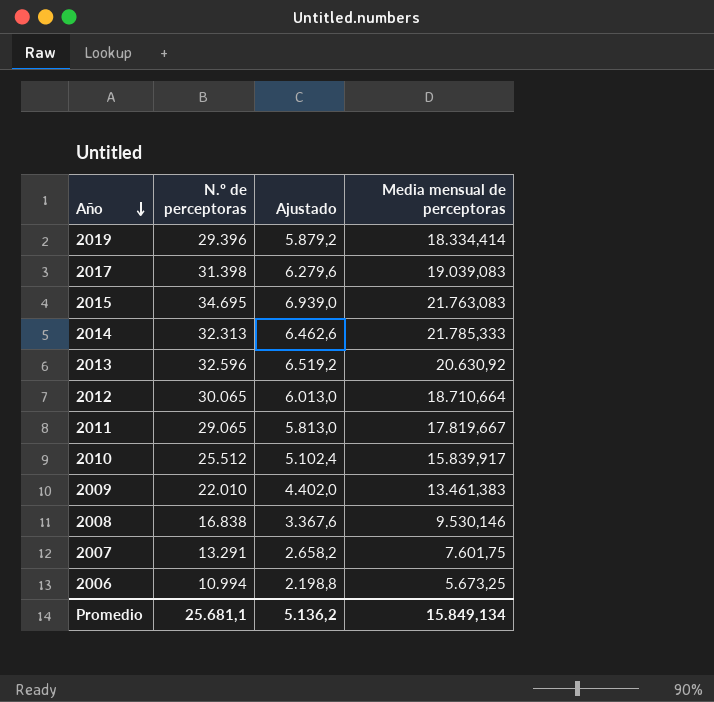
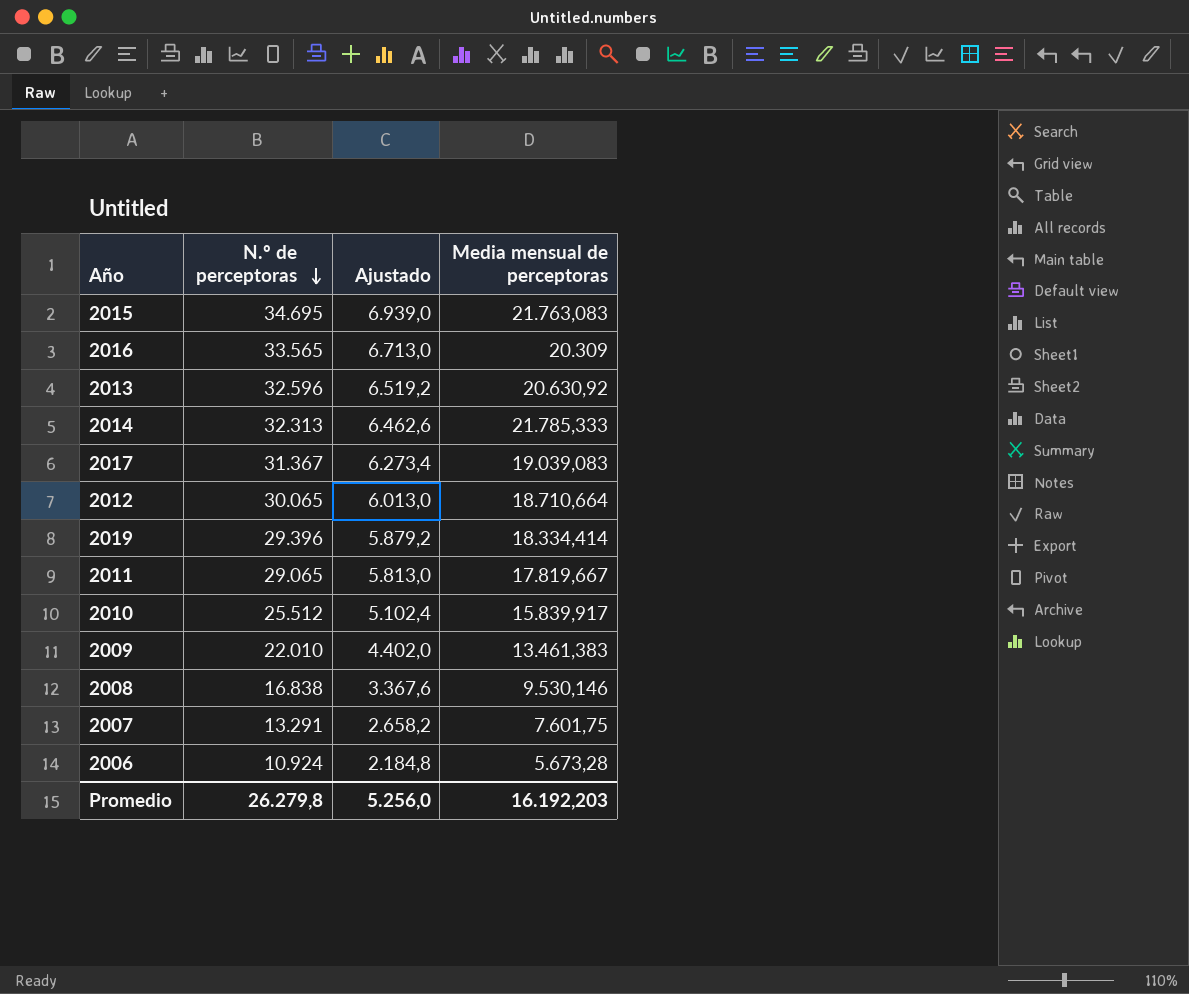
row order: Año descending -> N.º de perceptoras descending
row 2016: none -> 33.565 | 6.713,0 | 20.309
2017 | N.º de perceptoras: 31.398 -> 31.367
2017 | Ajustado: 6.279,6 -> 6.273,4
2006 | N.º de perceptoras: 10.994 -> 10.924
2006 | Ajustado: 2.198,8 -> 2.184,8
2006 | Media mensual de perceptoras: 5.673,25 -> 5.673,28
Promedio | N.º de perceptoras: 25.681,1 -> 26.279,8
Promedio | Ajustado: 5.136,2 -> 5.256,0
Promedio | Media mensual de perceptoras: 15.849,134 -> 16.192,203

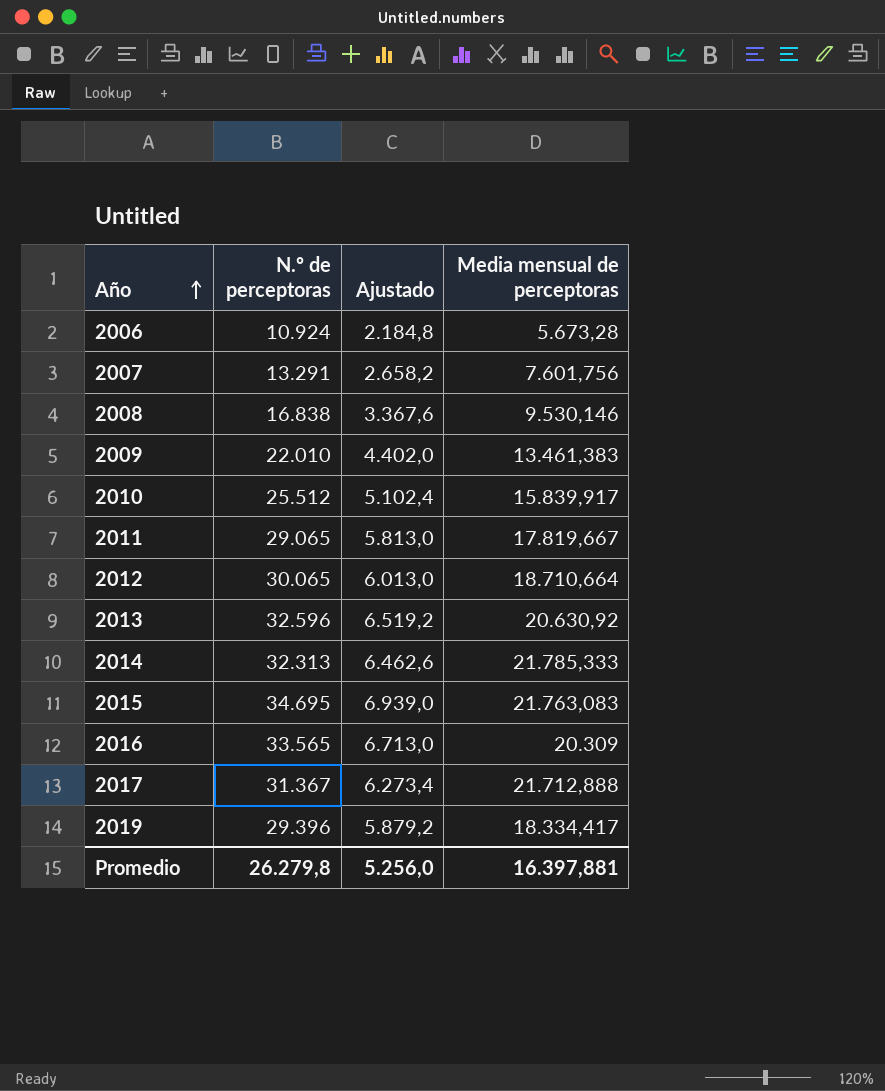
row order: N.º de perceptoras descending -> Año ascending
2007 | Media mensual de perceptoras: 7.601,75 -> 7.601,756
2017 | Media mensual de perceptoras: 19.039,083 -> 21.712,888
2019 | Media mensual de perceptoras: 18.334,414 -> 18.334,417
Promedio | Media mensual de perceptoras: 16.192,203 -> 16.397,881

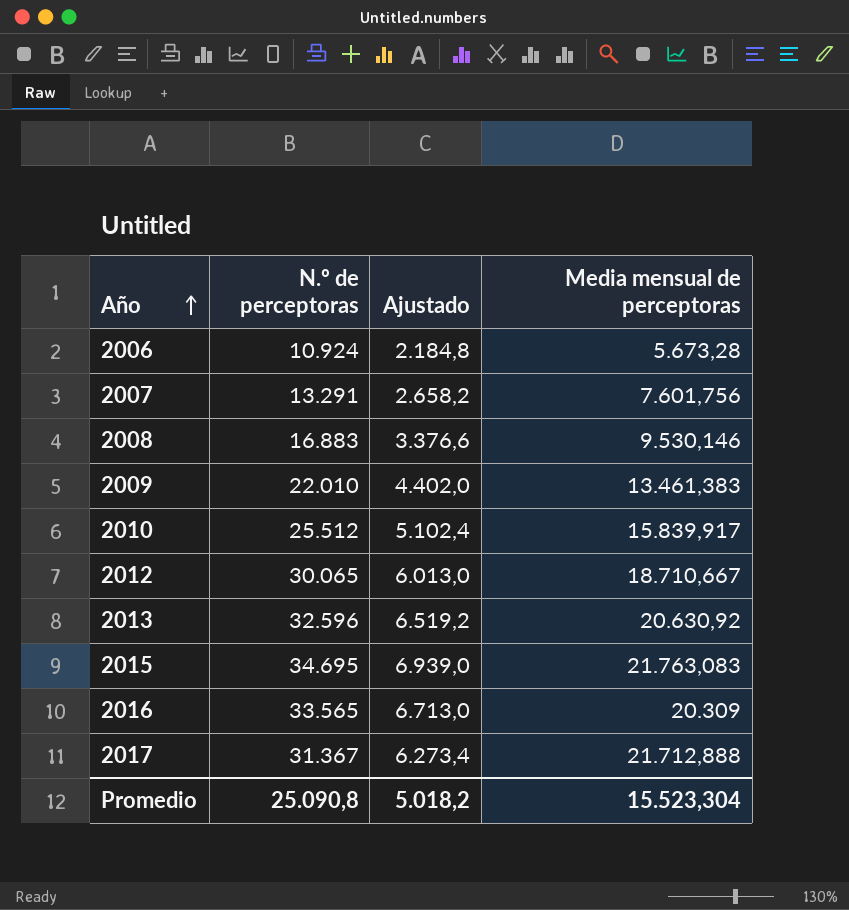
row 2011: 29.065 | 5.813,0 | 17.819,667 -> none
row 2014: 32.313 | 6.462,6 | 21.785,333 -> none
row 2019: 29.396 | 5.879,2 | 18.334,417 -> none
2008 | N.º de perceptoras: 16.838 -> 16.883
2008 | Ajustado: 3.367,6 -> 3.376,6
2012 | Media mensual de perceptoras: 18.710,664 -> 18.710,667
Promedio | N.º de perceptoras: 26.279,8 -> 25.090,8
Promedio | Ajustado: 5.256,0 -> 5.018,2
Promedio | Media mensual de perceptoras: 16.397,881 -> 15.523,304

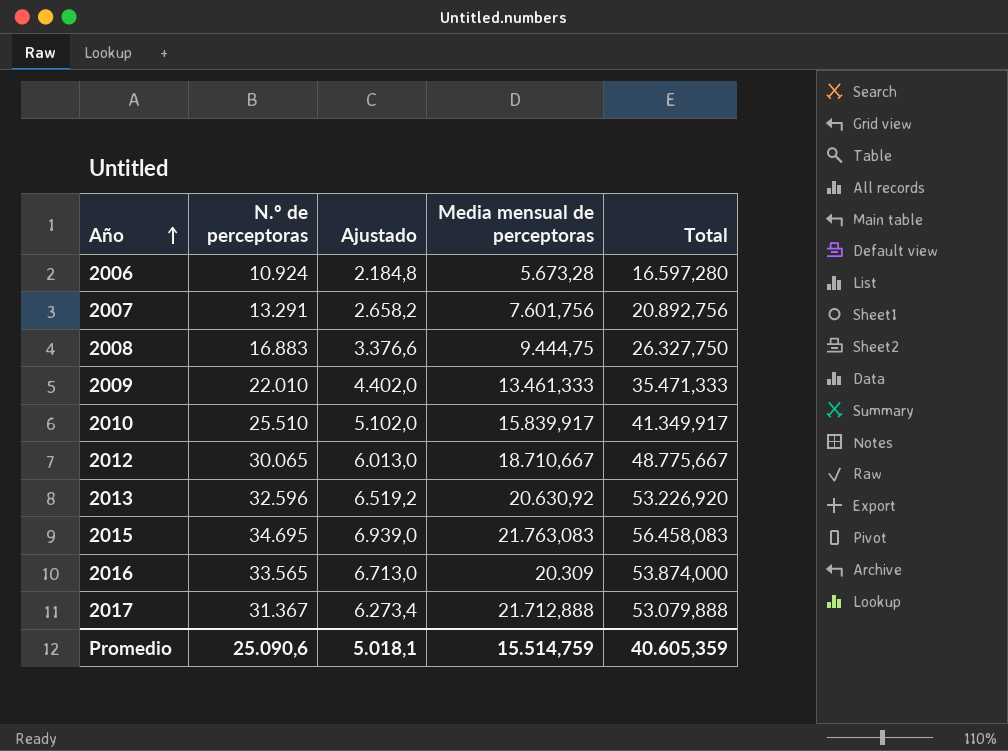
column Total | formula: none -> [N.º de perceptoras] + [Media mensual de perceptoras]
2008 | Media mensual de perceptoras: 9.530,146 -> 9.444,75
2009 | Media mensual de perceptoras: 13.461,383 -> 13.461,333
2010 | N.º de perceptoras: 25.512 -> 25.510
2010 | Ajustado: 5.102,4 -> 5.102,0
Promedio | N.º de perceptoras: 25.090,8 -> 25.090,6
Promedio | Ajustado: 5.018,2 -> 5.018,1
Promedio | Media mensual de perceptoras: 15.523,304 -> 15.514,759

